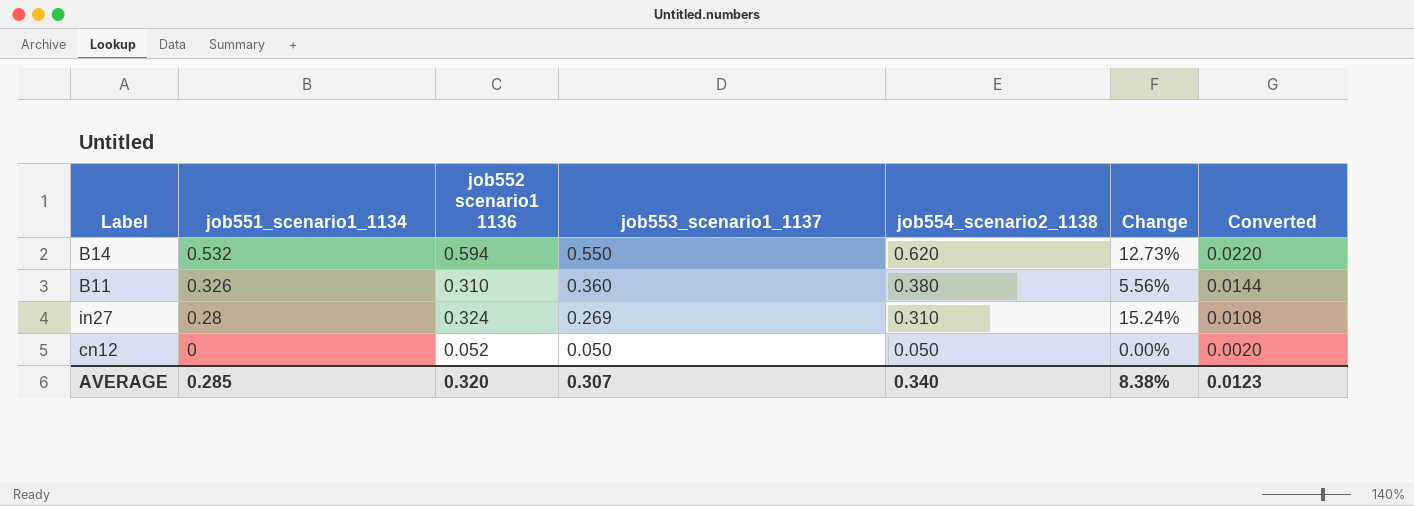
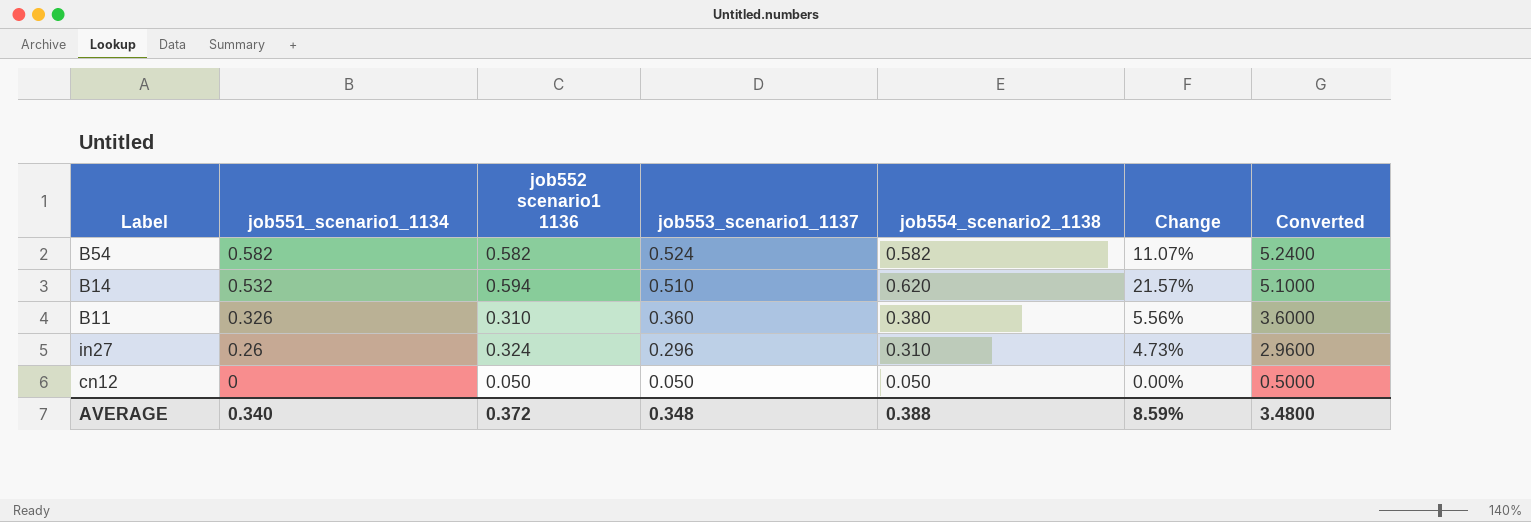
column Converted | formula: [job553_scenario1_1137] * 0.04 -> [job553_scenario1_1137] * 10
row B54: none -> 0.582 | 0.582 | 0.524 | 0.582 | 11.07% | 5.2400
B14 | job553_scenario1_1137: 0.550 -> 0.510
B14 | Change: 12.73% -> 21.57%
in27 | job551_scenario1_1134: 0.28 -> 0.26
in27 | job553_scenario1_1137: 0.269 -> 0.296
in27 | Change: 15.24% -> 4.73%
cn12 | job552 scenario1 1136: 0.052 -> 0.050
AVERAGE | job551_scenario1_1134: 0.285 -> 0.340
AVERAGE | job552 scenario1 1136: 0.320 -> 0.372
AVERAGE | job553_scenario1_1137: 0.307 -> 0.348
AVERAGE | job554_scenario2_1138: 0.340 -> 0.388
AVERAGE | Change: 8.38% -> 8.59%
AVERAGE | Converted: 0.0123 -> 3.4800

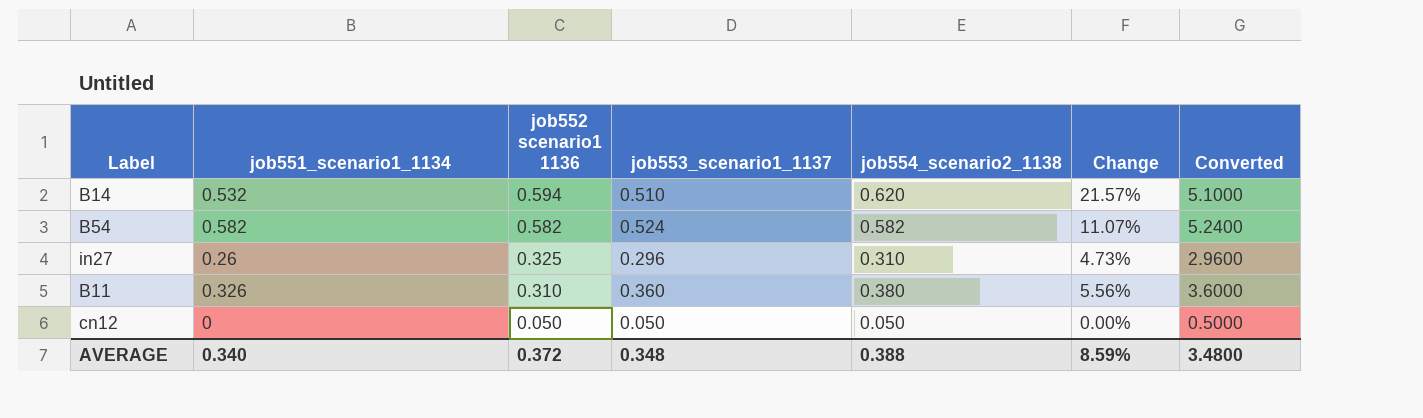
row order: job551_scenario1_1134 descending -> job552 scenario1 1136 descending
in27 | job552 scenario1 1136: 0.324 -> 0.325

